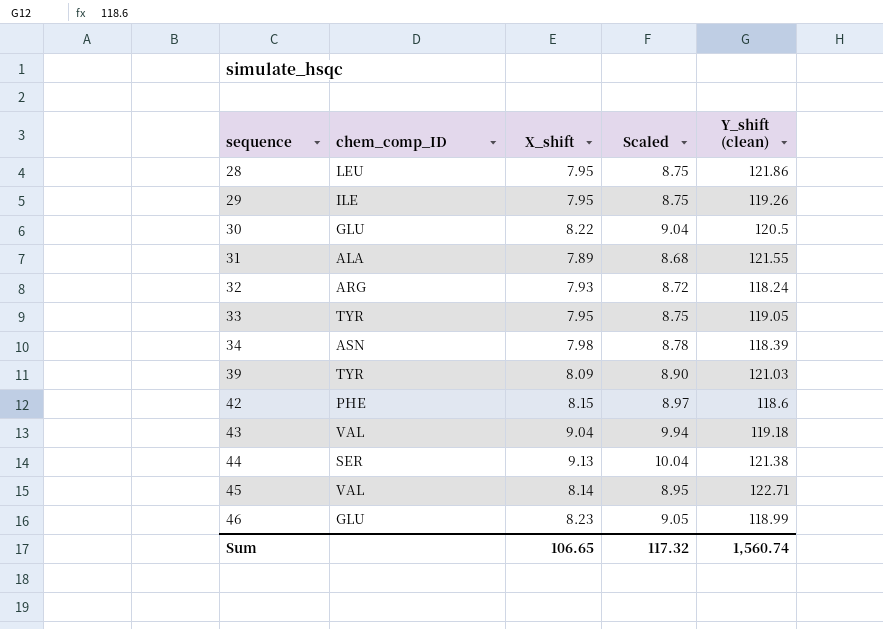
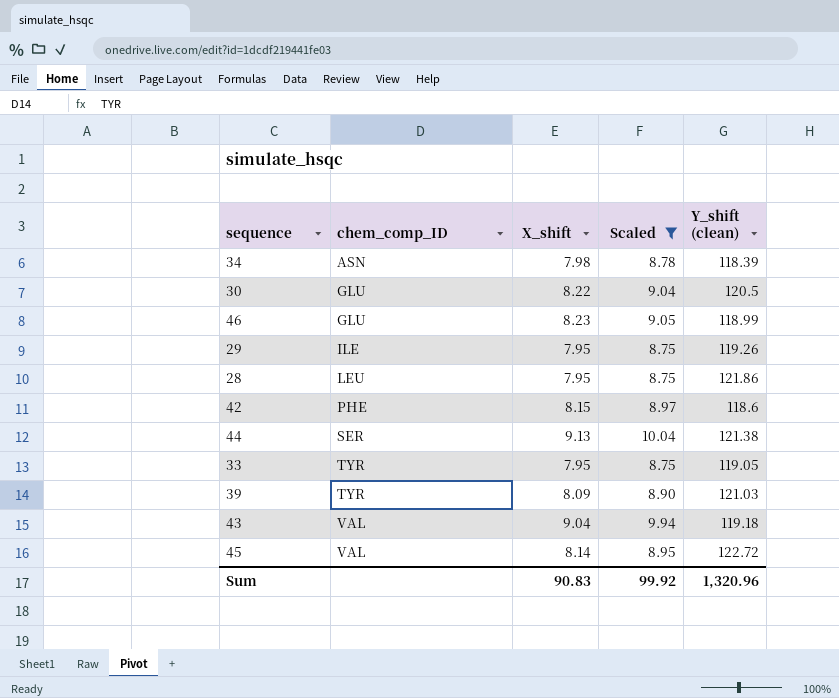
filter: none -> Scaled >= 8.75
row order: sequence ascending -> chem_comp_ID ascending
45 | Y_shift (clean): 122.71 -> 122.72
Sum | X_shift: 106.65 -> 90.83
Sum | Scaled: 117.32 -> 99.92
Sum | Y_shift (clean): 1,560.74 -> 1,320.96

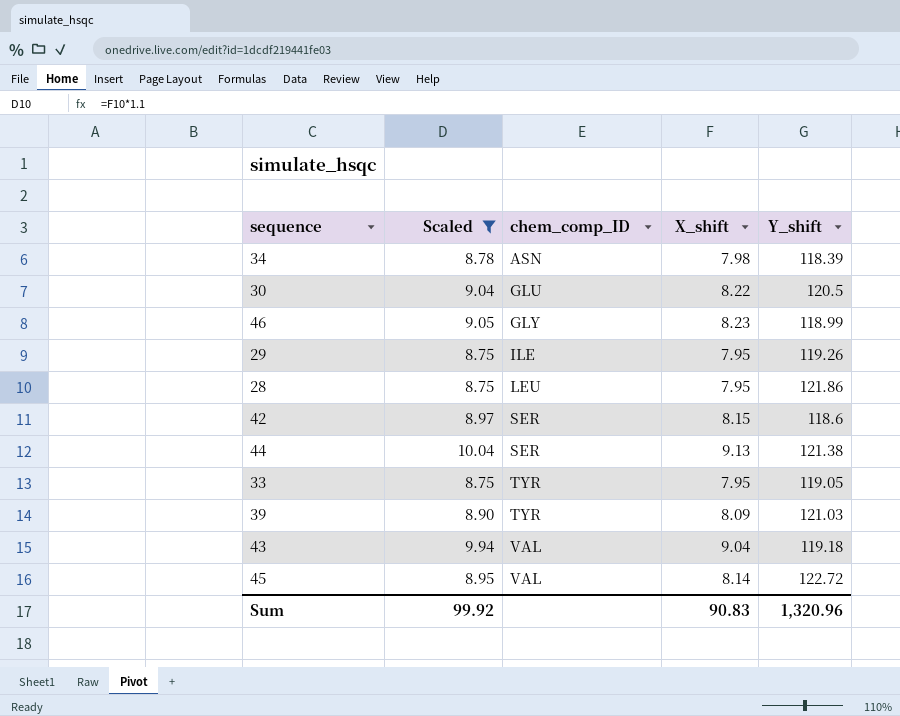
column Scaled | position: 4 -> 2
column name: Y_shift (clean) -> Y_shift
46 | chem_comp_ID: GLU -> GLY
42 | chem_comp_ID: PHE -> SER

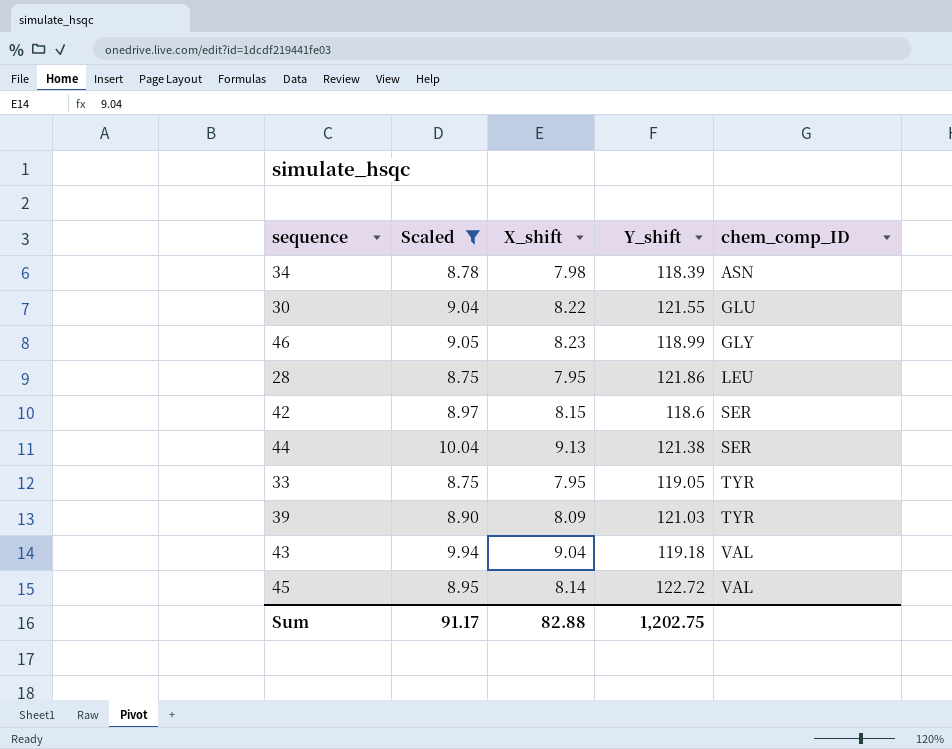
column chem_comp_ID | position: 3 -> 5
row 29: 8.75 | ILE | 7.95 | 119.26 -> none
30 | Y_shift: 120.5 -> 121.55
Sum | Scaled: 99.92 -> 91.17
Sum | X_shift: 90.83 -> 82.88
Sum | Y_shift: 1,320.96 -> 1,202.75

